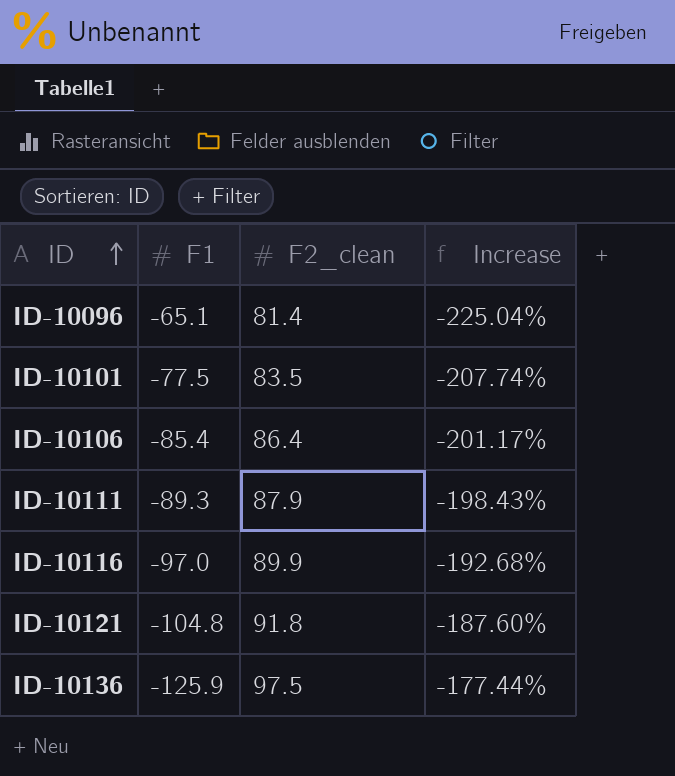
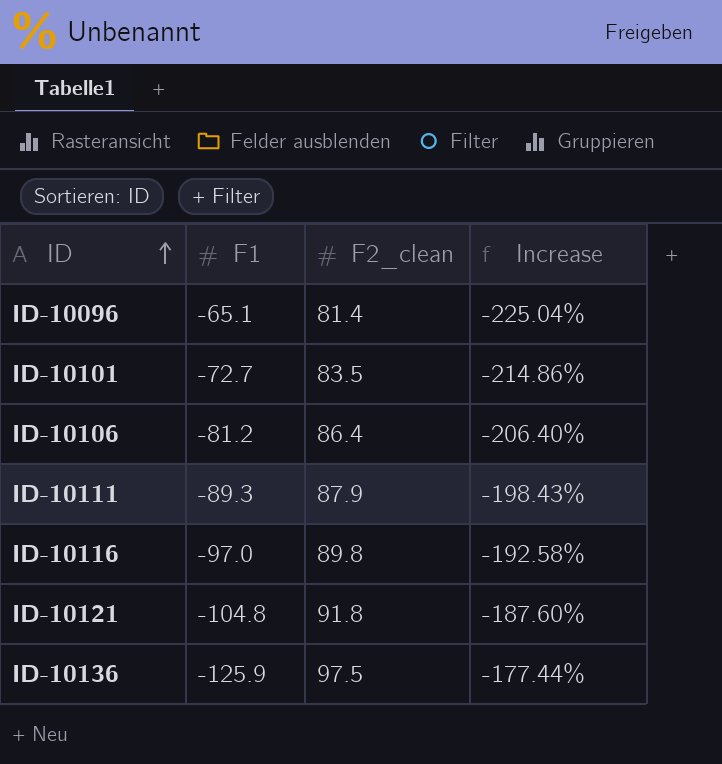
ID-10101 | F1: -77.5 -> -72.7
ID-10101 | Increase: -207.74% -> -214.86%
ID-10106 | F1: -85.4 -> -81.2
ID-10106 | Increase: -201.17% -> -206.40%
ID-10116 | F2_clean: 89.9 -> 89.8
ID-10116 | Increase: -192.68% -> -192.58%

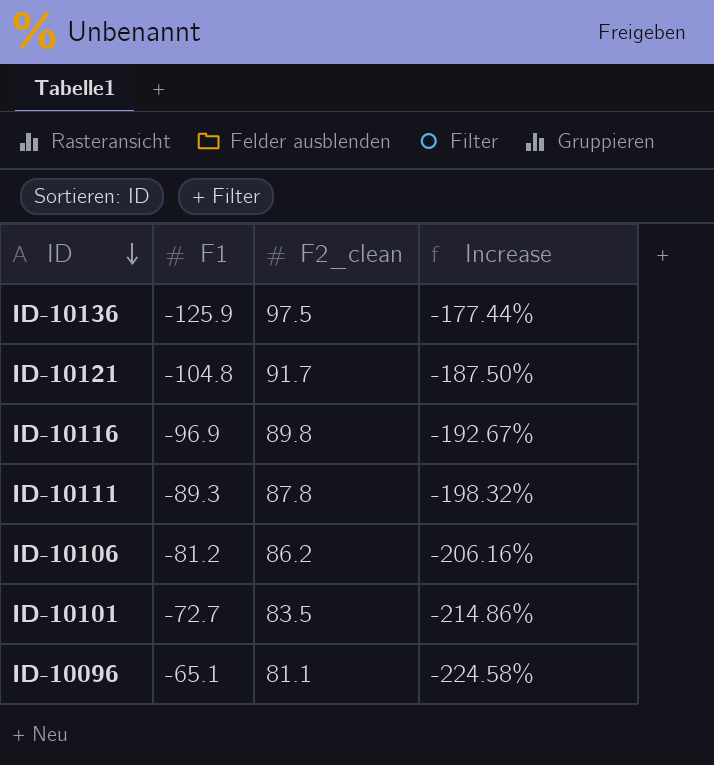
row order: ID ascending -> ID descending
ID-10121 | F2_clean: 91.8 -> 91.7
ID-10121 | Increase: -187.60% -> -187.50%
ID-10116 | F1: -97.0 -> -96.9
ID-10116 | Increase: -192.58% -> -192.67%
ID-10111 | F2_clean: 87.9 -> 87.8
ID-10111 | Increase: -198.43% -> -198.32%
ID-10106 | F2_clean: 86.4 -> 86.2
ID-10106 | Increase: -206.40% -> -206.16%
ID-10096 | F2_clean: 81.4 -> 81.1
ID-10096 | Increase: -225.04% -> -224.58%

